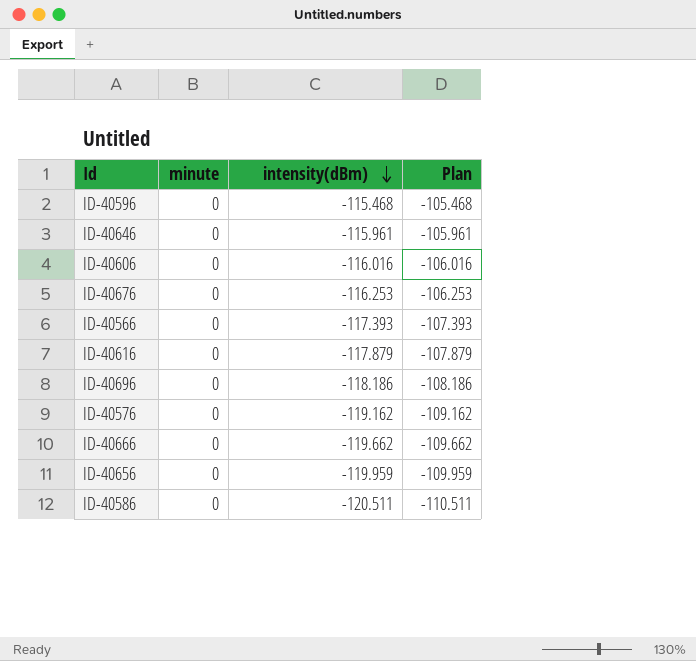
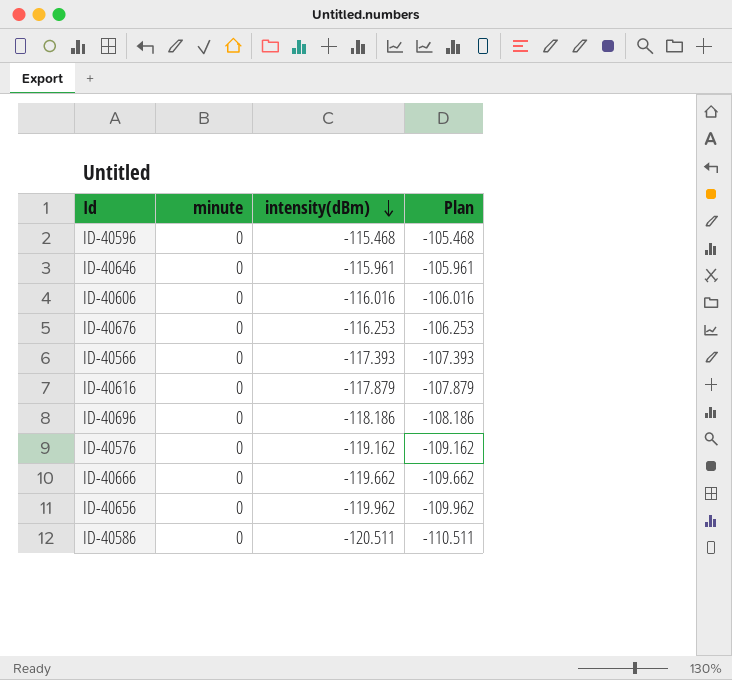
ID-40656 | intensity(dBm): -119.959 -> -119.962
ID-40656 | Plan: -109.959 -> -109.962

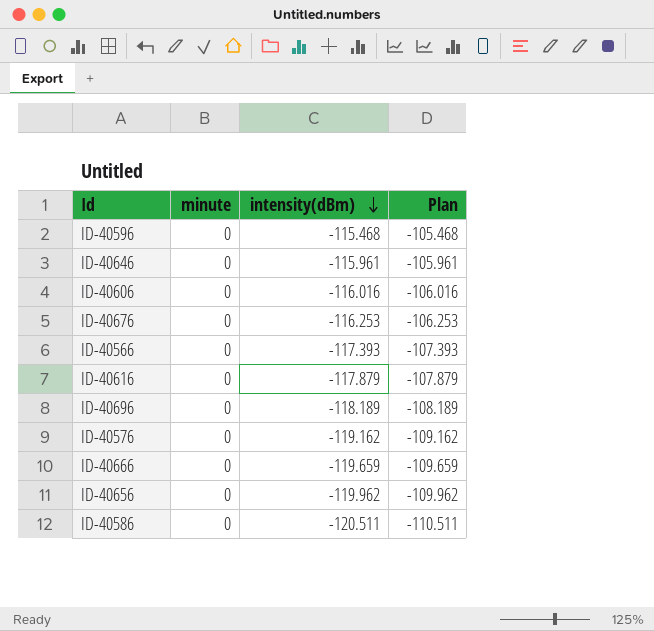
ID-40696 | intensity(dBm): -118.186 -> -118.189
ID-40696 | Plan: -108.186 -> -108.189
ID-40666 | intensity(dBm): -119.662 -> -119.659
ID-40666 | Plan: -109.662 -> -109.659

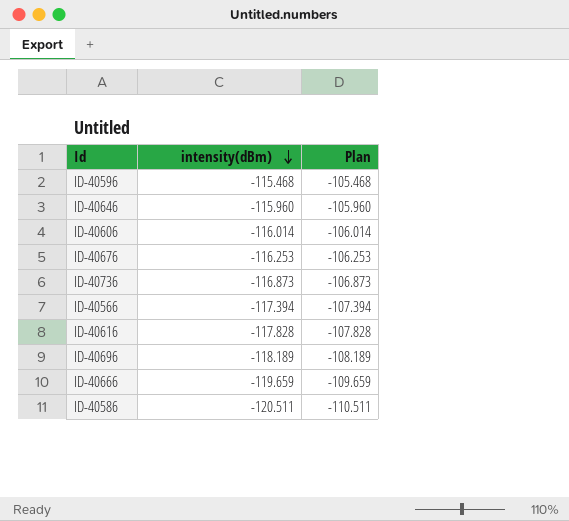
column minute | position: 2 -> none
row ID-40576: 0 | -119.162 | -109.162 -> none
row ID-40656: 0 | -119.962 | -109.962 -> none
ID-40646 | intensity(dBm): -115.961 -> -115.960
ID-40646 | Plan: -105.961 -> -105.960
ID-40606 | intensity(dBm): -116.016 -> -116.014
ID-40606 | Plan: -106.016 -> -106.014
row ID-40736: none -> -116.873 | -106.873
ID-40566 | intensity(dBm): -117.393 -> -117.394
ID-40566 | Plan: -107.393 -> -107.394
ID-40616 | intensity(dBm): -117.879 -> -117.828
ID-40616 | Plan: -107.879 -> -107.828

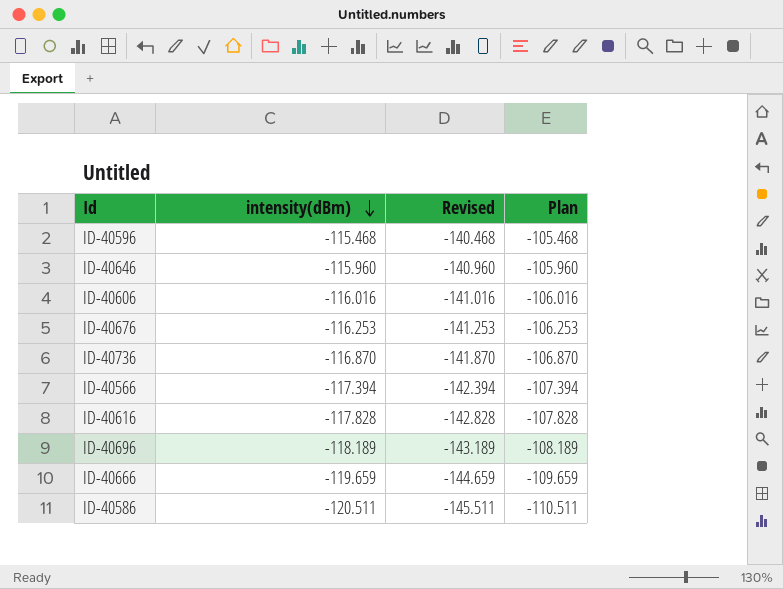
column Revised | formula: none -> [intensity(dBm)] - 25
ID-40606 | intensity(dBm): -116.014 -> -116.016
ID-40606 | Plan: -106.014 -> -106.016
ID-40736 | intensity(dBm): -116.873 -> -116.870
ID-40736 | Plan: -106.873 -> -106.870

